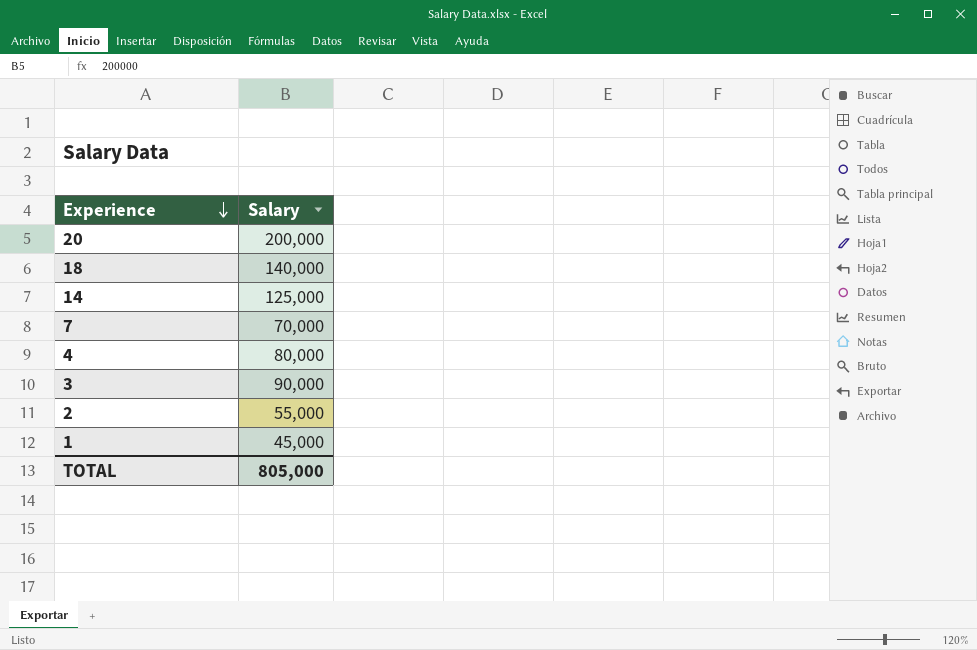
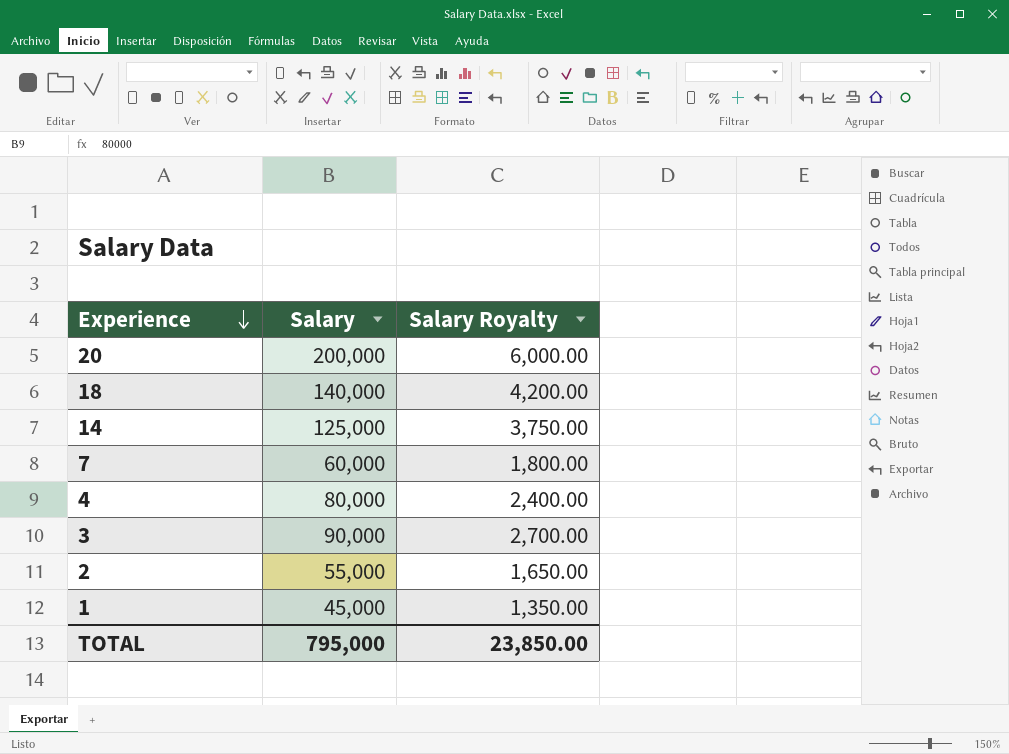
column Salary Royalty | formula: none -> [Salary] * 0.03
7 | Salary: 70,000 -> 60,000
TOTAL | Salary: 805,000 -> 795,000

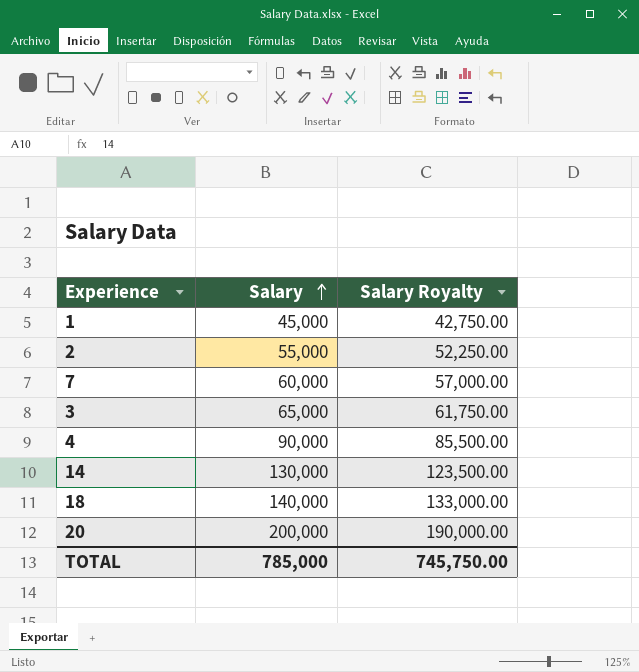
row order: Experience descending -> Salary ascending
column Salary Royalty | formula: [Salary] * 0.03 -> [Salary] * 0.95
3 | Salary: 90,000 -> 65,000
4 | Salary: 80,000 -> 90,000
14 | Salary: 125,000 -> 130,000
TOTAL | Salary: 795,000 -> 785,000
TOTAL | Salary Royalty: 23,850.00 -> 745,750.00

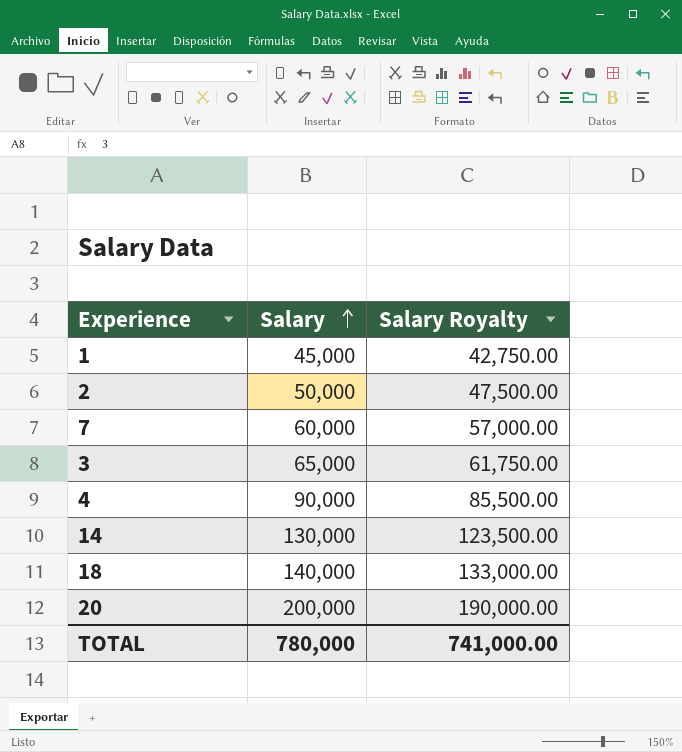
2 | Salary: 55,000 -> 50,000
2 | Salary Royalty: 52,250.00 -> 47,500.00
TOTAL | Salary: 785,000 -> 780,000
TOTAL | Salary Royalty: 745,750.00 -> 741,000.00

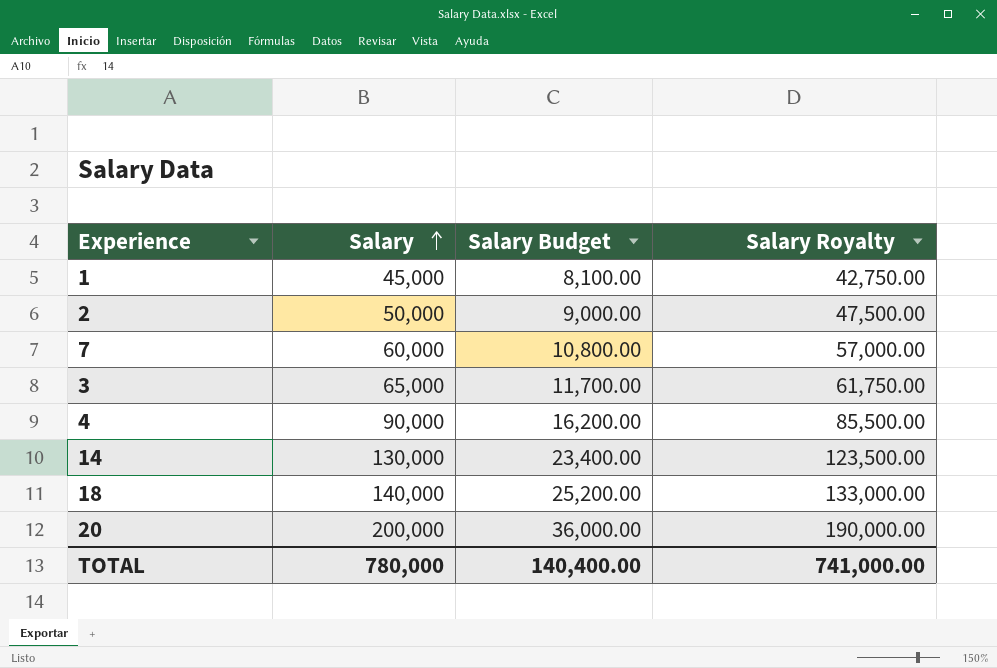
column Salary Budget | formula: none -> [Salary] * 0.18

